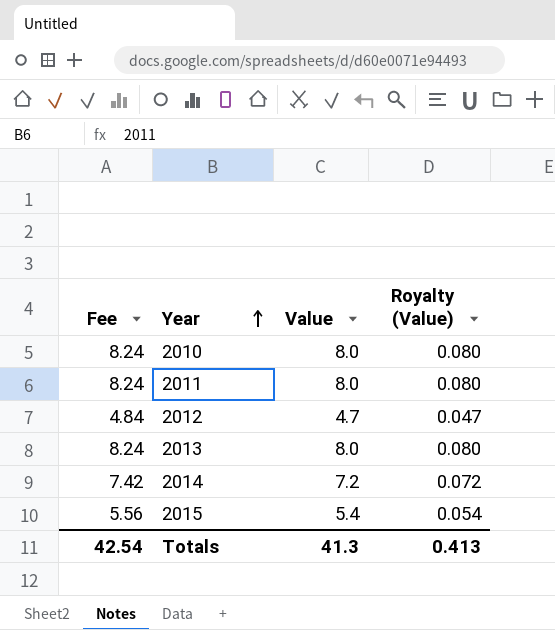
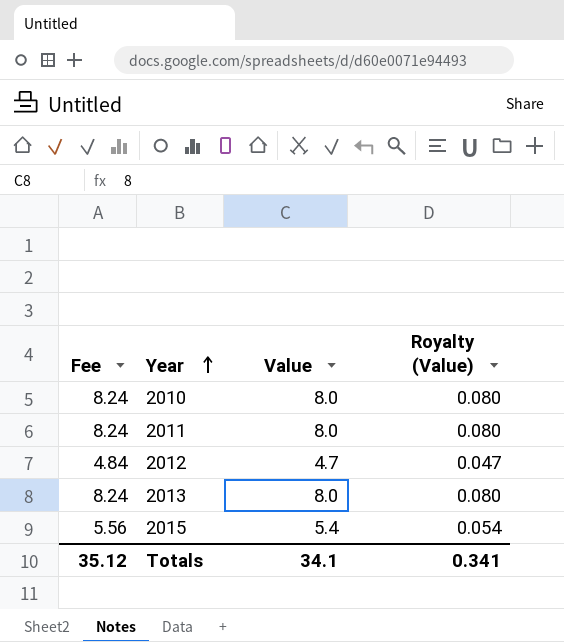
row 2014: 7.42 | 7.2 | 0.072 -> none
Totals | Fee: 42.54 -> 35.12
Totals | Value: 41.3 -> 34.1
Totals | Royalty (Value): 0.413 -> 0.341

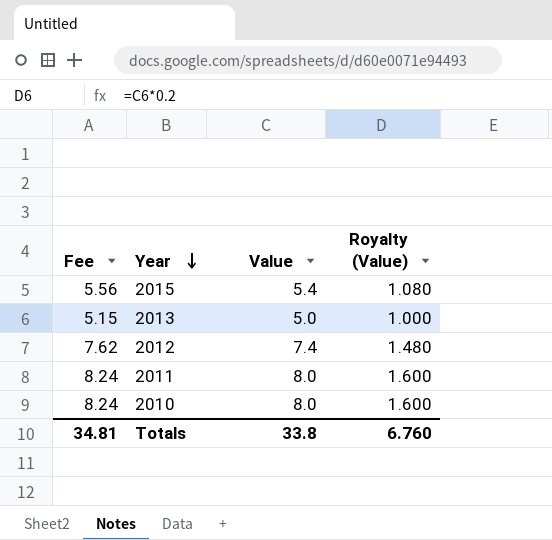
row order: Year ascending -> Year descending
column Royalty (Value) | formula: [Value] * 0.01 -> [Value] * 0.2
2013 | Fee: 8.24 -> 5.15
2013 | Value: 8.0 -> 5.0
2012 | Fee: 4.84 -> 7.62
2012 | Value: 4.7 -> 7.4
Totals | Fee: 35.12 -> 34.81
Totals | Value: 34.1 -> 33.8
Totals | Royalty (Value): 0.341 -> 6.760

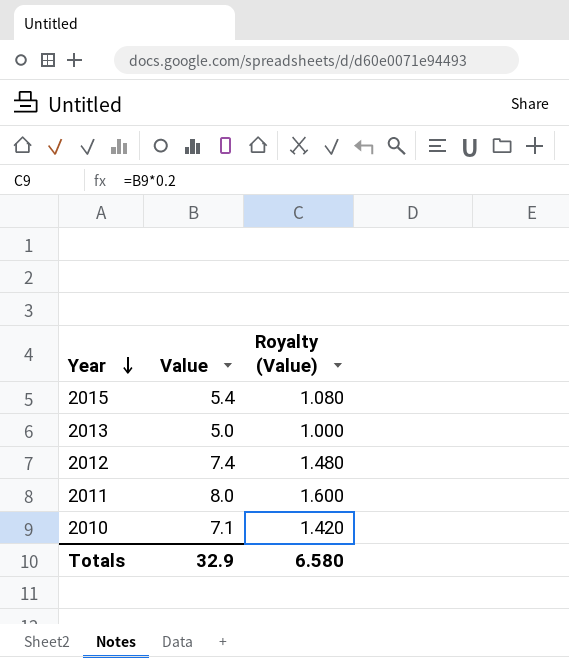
column Fee | formula: [Value] * 1.03 -> none
2010 | Value: 8.0 -> 7.1
2010 | Royalty (Value): 1.600 -> 1.420
Totals | Value: 33.8 -> 32.9
Totals | Royalty (Value): 6.760 -> 6.580

